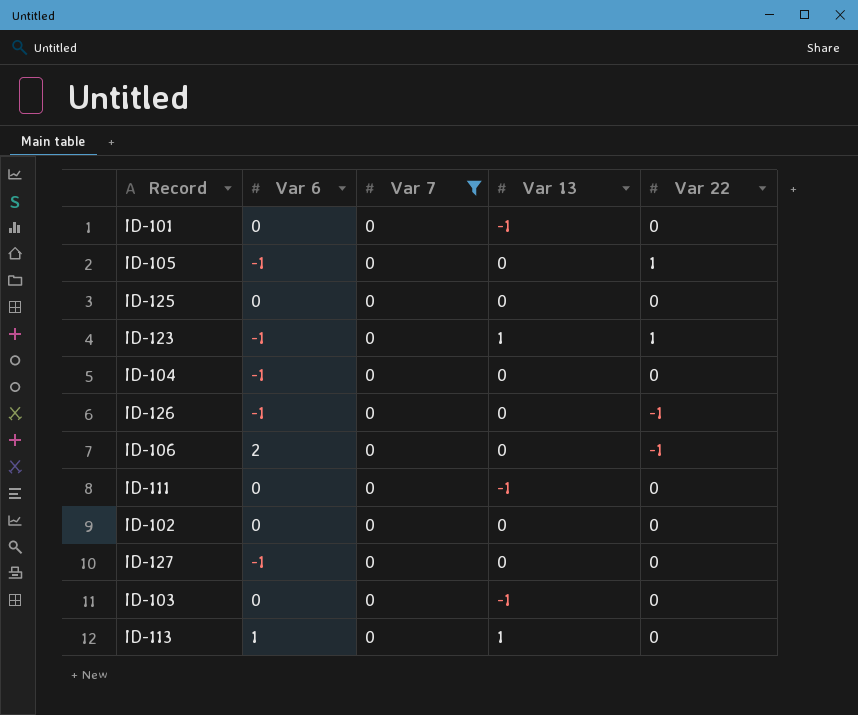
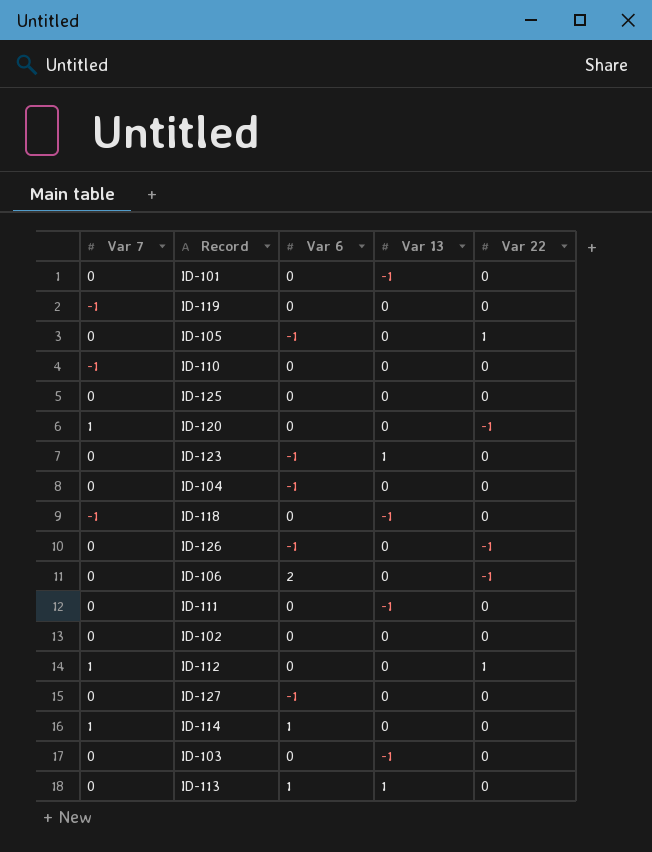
filter: Var 7 = 0 -> none
column Var 7 | position: 3 -> 1
ID-123 | Var 22: 1 -> 0

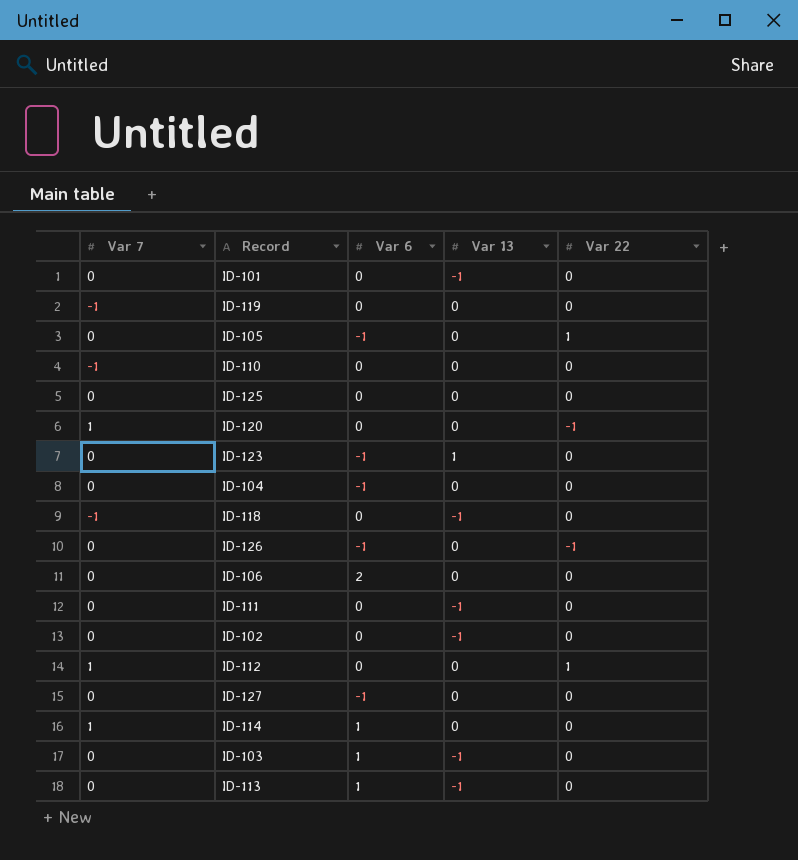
ID-106 | Var 22: -1 -> 0
ID-102 | Var 13: 0 -> -1
ID-103 | Var 6: 0 -> 1
ID-113 | Var 13: 1 -> -1

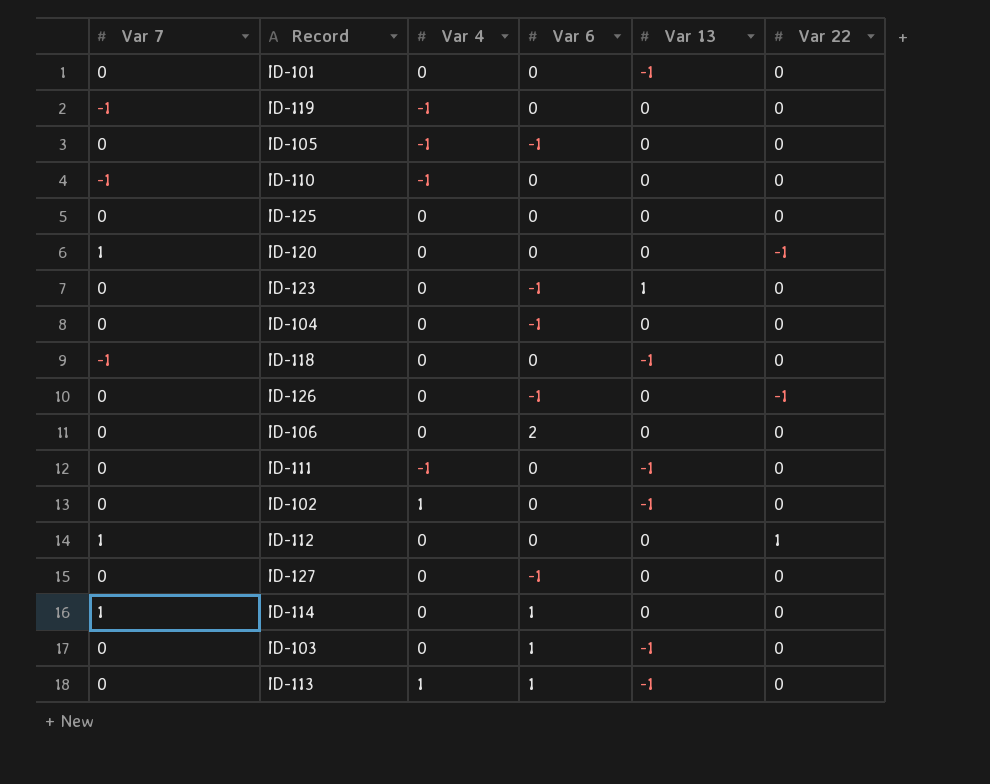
column Var 4 | position: none -> 3
ID-105 | Var 22: 1 -> 0

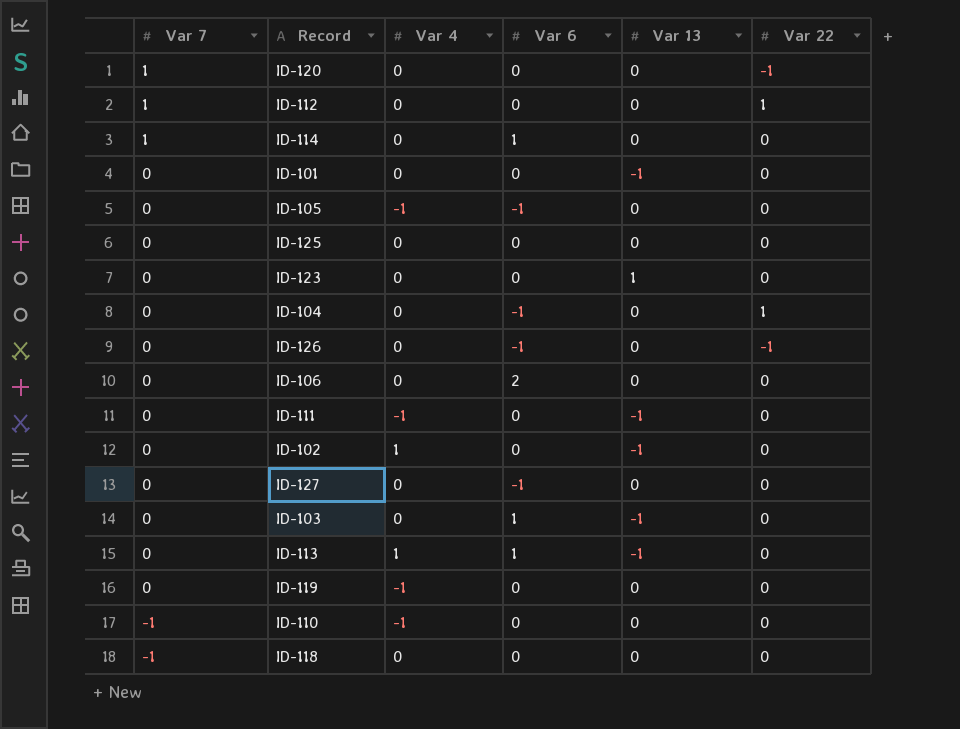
row order: none -> Var 7 descending
ID-123 | Var 6: -1 -> 0
ID-104 | Var 22: 0 -> 1
ID-119 | Var 7: -1 -> 0
ID-118 | Var 13: -1 -> 0

